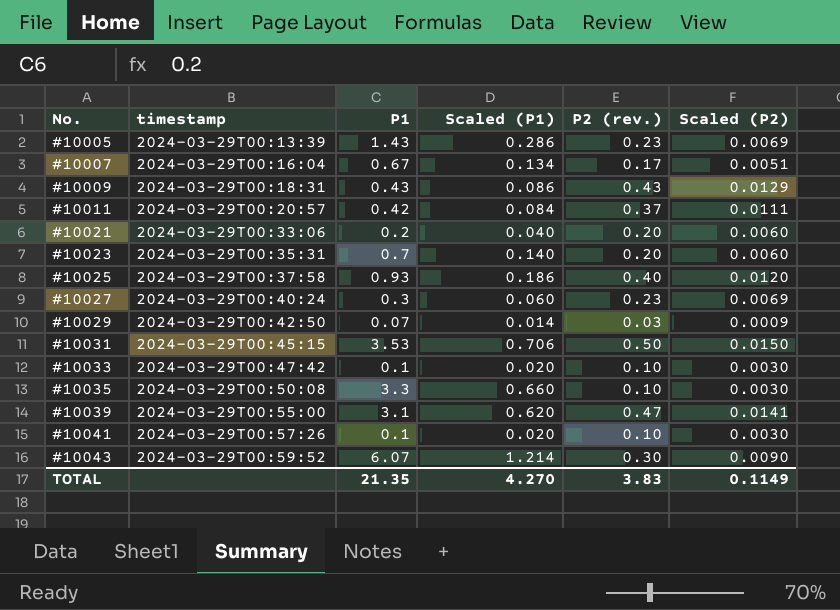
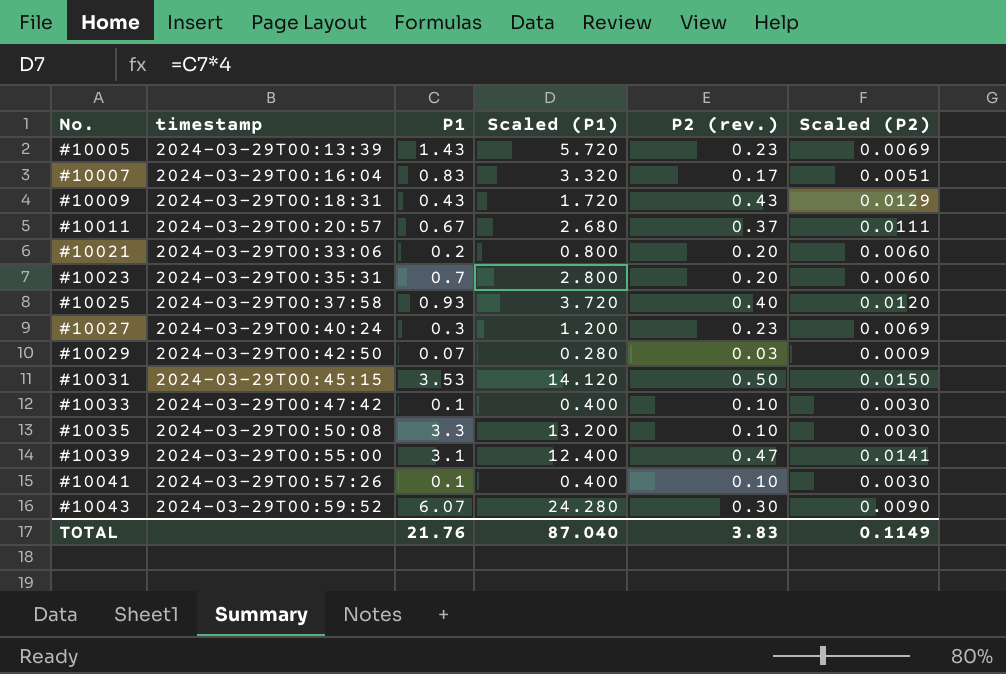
column Scaled (P1) | formula: [P1] * 0.2 -> [P1] * 4
#10007 | P1: 0.67 -> 0.83
#10011 | P1: 0.42 -> 0.67
TOTAL | P1: 21.35 -> 21.76
TOTAL | Scaled (P1): 4.270 -> 87.040

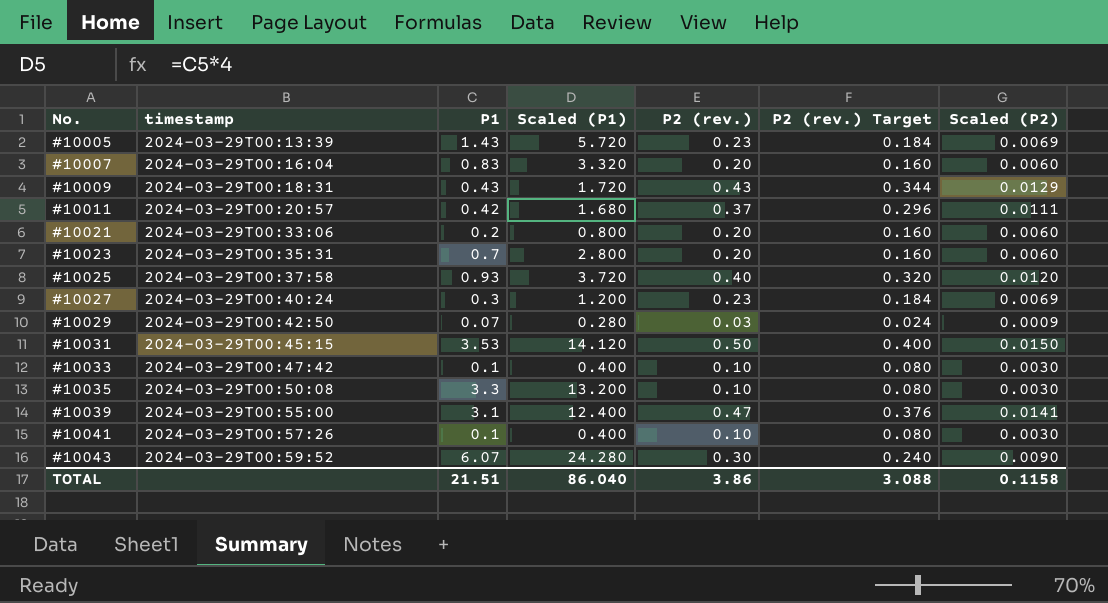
column P2 (rev.) Target | formula: none -> [P2 (rev.)] * 0.8
#10007 | P2 (rev.): 0.17 -> 0.20
#10007 | Scaled (P2): 0.0051 -> 0.0060
#10011 | P1: 0.67 -> 0.42
#10011 | Scaled (P1): 2.680 -> 1.680
TOTAL | P1: 21.76 -> 21.51
TOTAL | Scaled (P1): 87.040 -> 86.040
TOTAL | P2 (rev.): 3.83 -> 3.86
TOTAL | Scaled (P2): 0.1149 -> 0.1158

